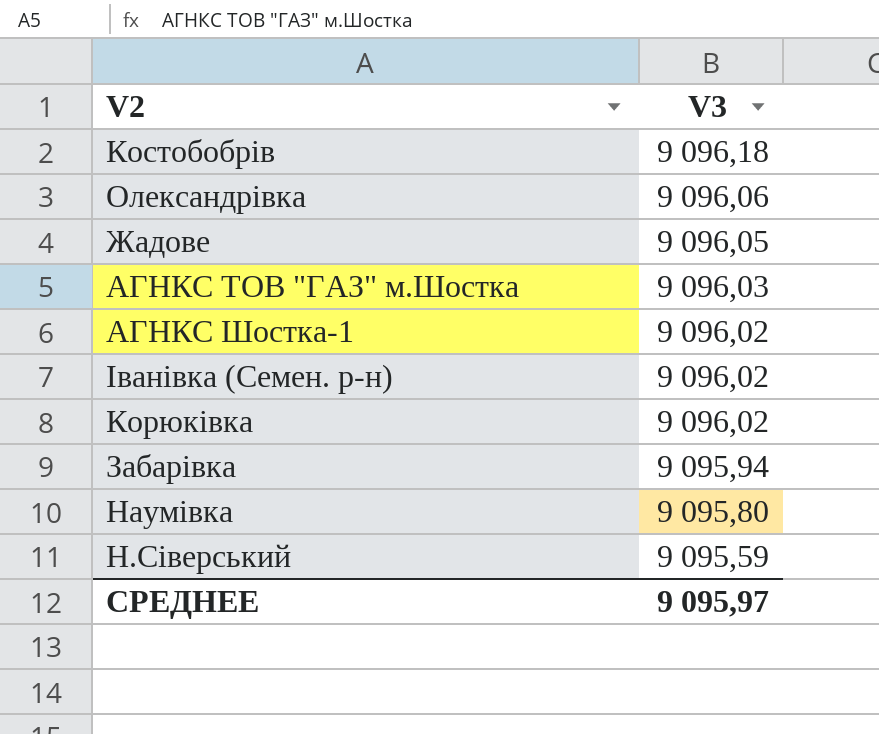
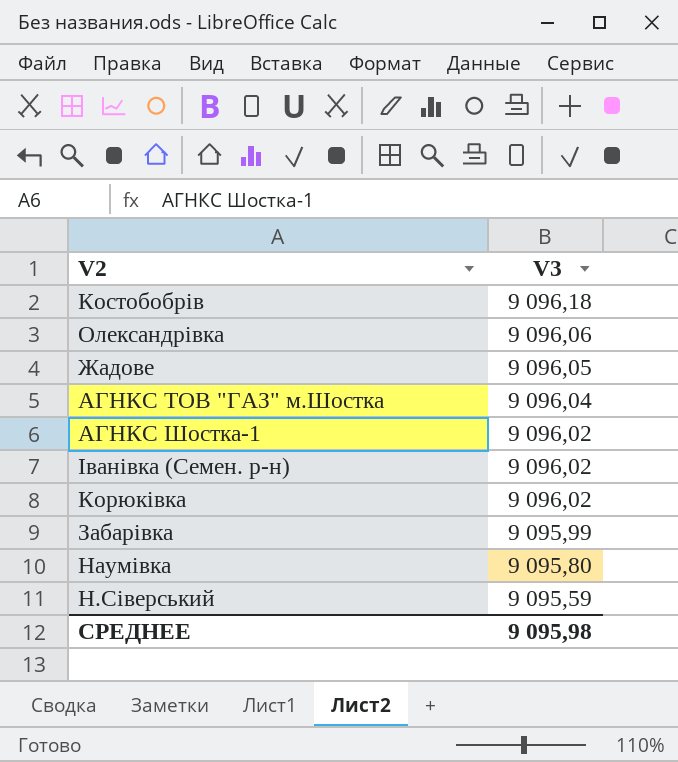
АГНКС ТОВ "ГАЗ" м.Шостка | V3: 9 096,03 -> 9 096,04
Забарівка | V3: 9 095,94 -> 9 095,99
СРЕДНЕЕ | V3: 9 095,97 -> 9 095,98

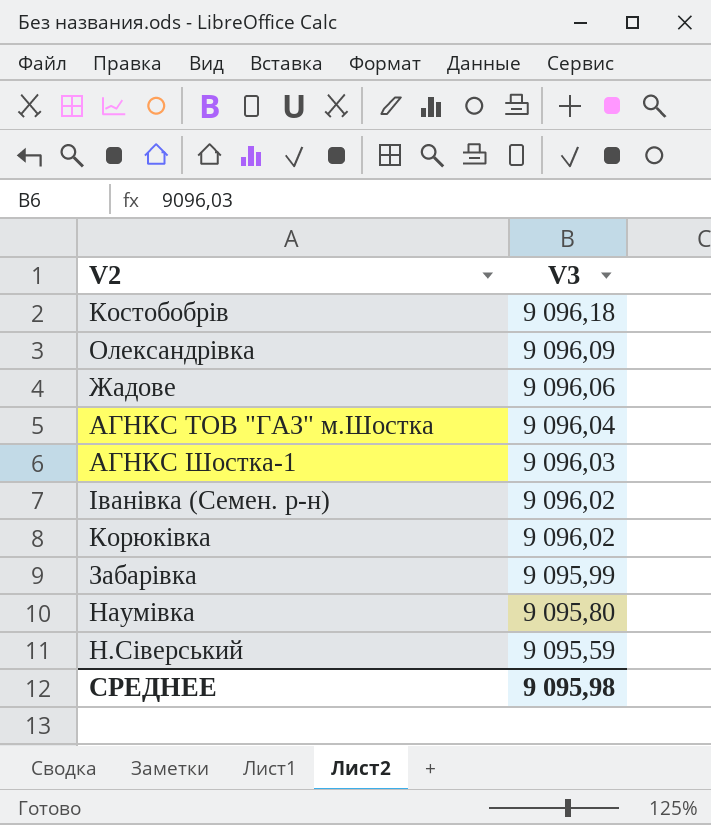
Олександрівка | V3: 9 096,06 -> 9 096,09
Жадове | V3: 9 096,05 -> 9 096,06
АГНКС Шостка-1 | V3: 9 096,02 -> 9 096,03

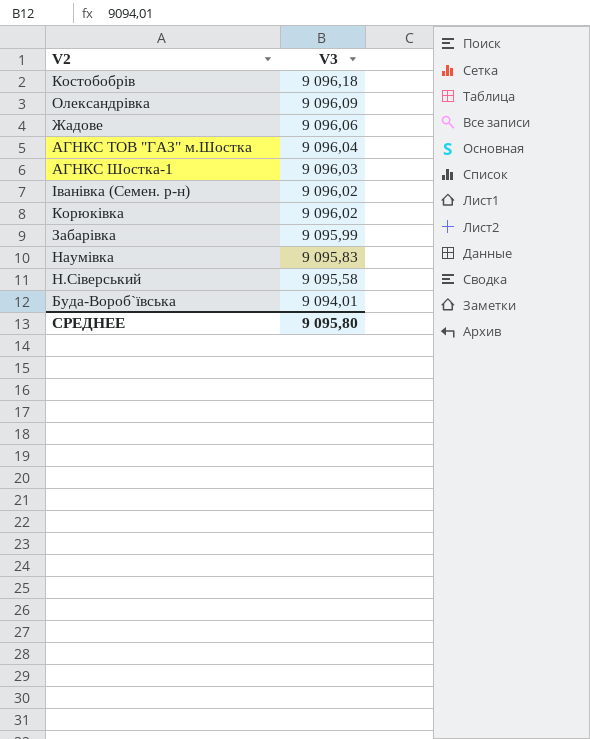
Наумівка | V3: 9 095,80 -> 9 095,83
Н.Сіверський | V3: 9 095,59 -> 9 095,58
row Буда-Вороб`ївська: none -> 9 094,01
СРЕДНЕЕ | V3: 9 095,98 -> 9 095,80

